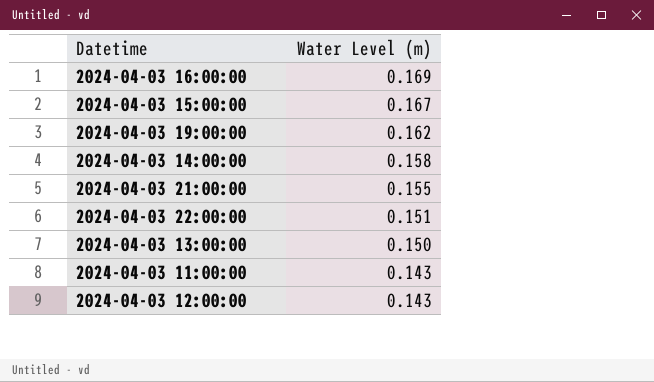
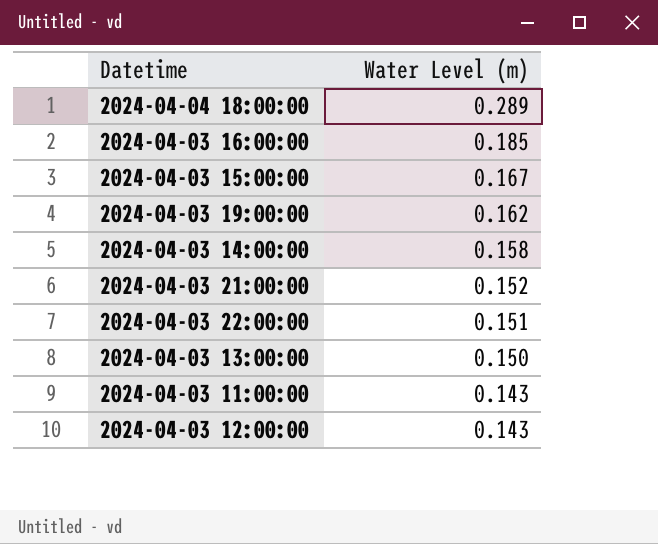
row 2024-04-04 18:00:00: none -> 0.289
2024-04-03 16:00:00 | Water Level (m): 0.169 -> 0.185
2024-04-03 21:00:00 | Water Level (m): 0.155 -> 0.152

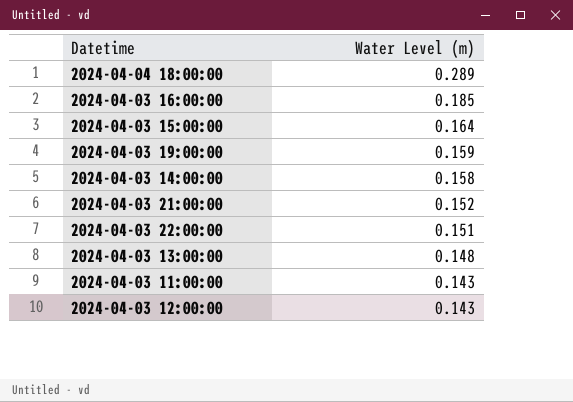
2024-04-03 15:00:00 | Water Level (m): 0.167 -> 0.164
2024-04-03 19:00:00 | Water Level (m): 0.162 -> 0.159
2024-04-03 13:00:00 | Water Level (m): 0.150 -> 0.148

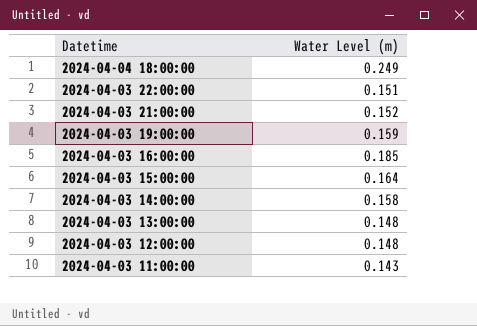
row order: Water Level (m) descending -> Datetime descending
2024-04-04 18:00:00 | Water Level (m): 0.289 -> 0.249
2024-04-03 12:00:00 | Water Level (m): 0.143 -> 0.148

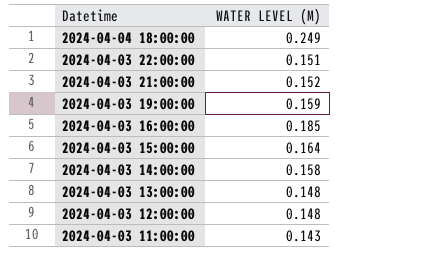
column name: Water Level (m) -> WATER LEVEL (M)

